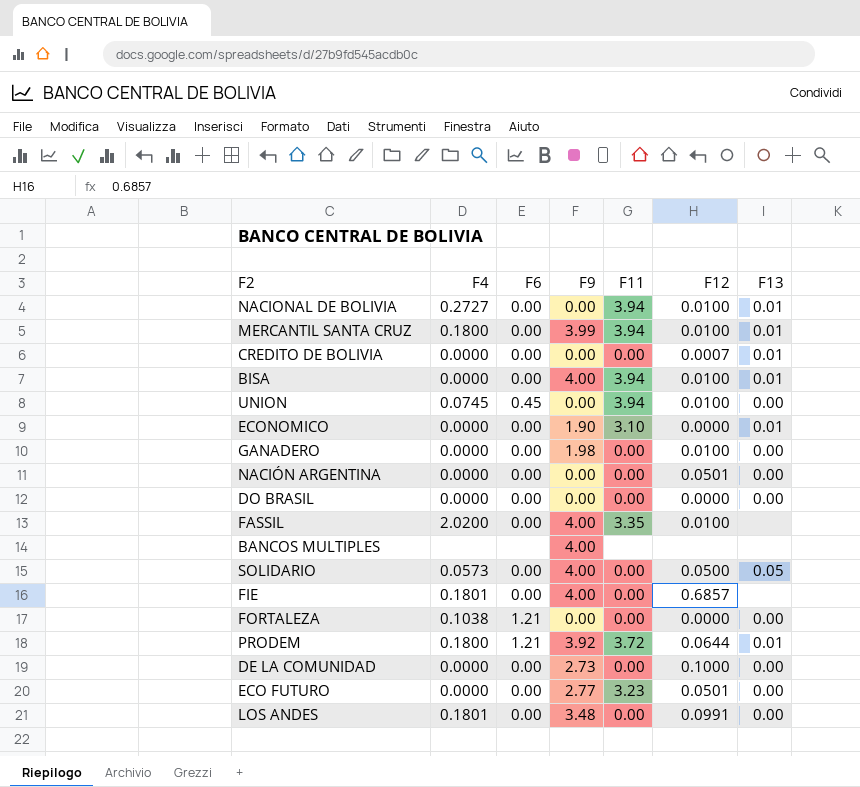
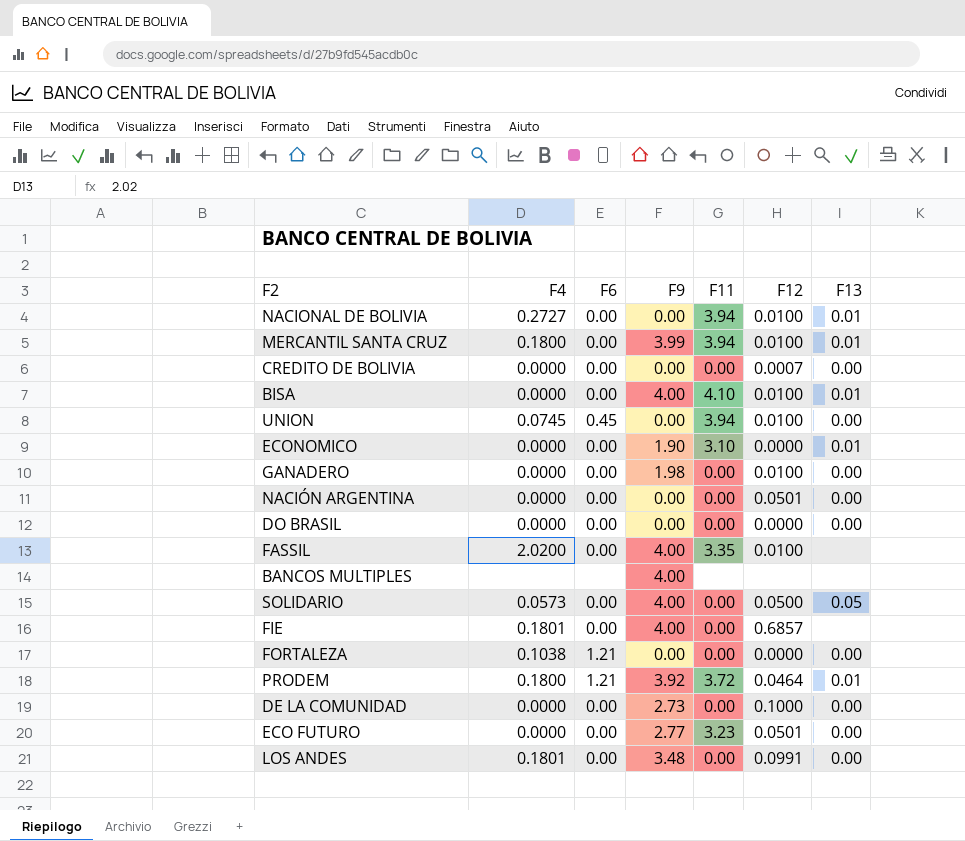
CREDITO DE BOLIVIA | F13: 0.01 -> 0.00
BISA | F11: 3.94 -> 4.10
PRODEM | F12: 0.0644 -> 0.0464

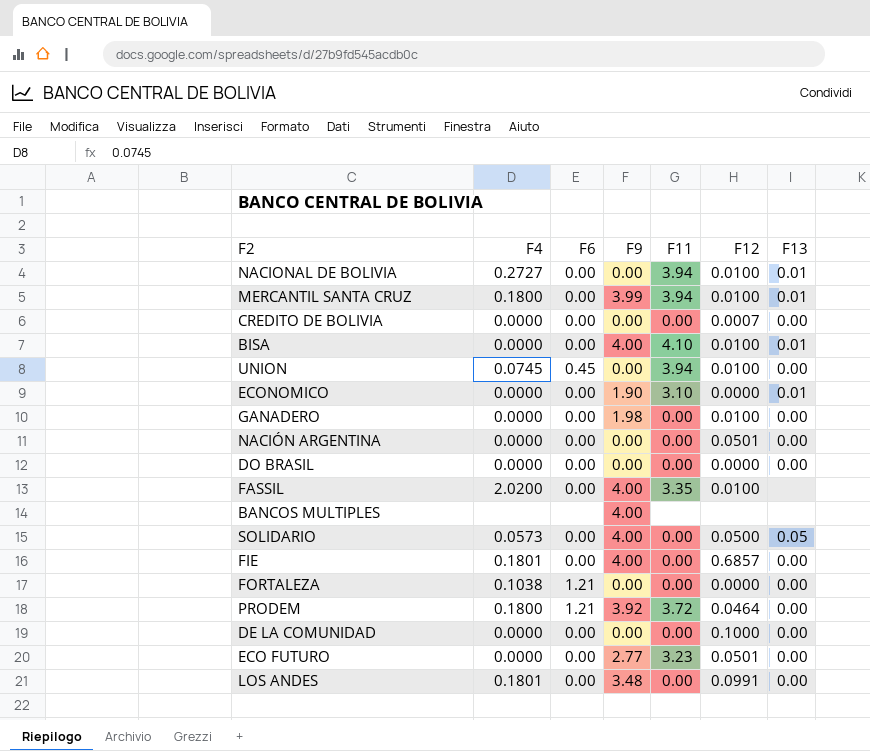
FIE | F13: none -> 0.00
PRODEM | F13: 0.01 -> 0.00
DE LA COMUNIDAD | F9: 2.73 -> 0.00

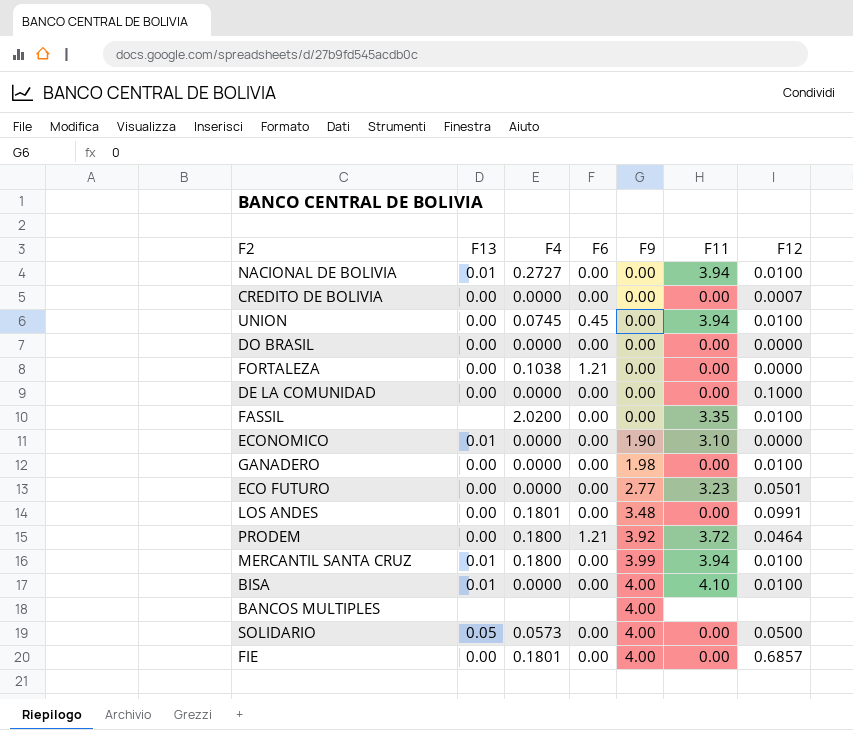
row order: none -> F9 ascending
column F13 | position: 7 -> 2
row NACIÓN ARGENTINA: 0.0000 | 0.00 | 0.00 | 0.00 | 0.0501 | 0.00 -> none
FASSIL | F9: 4.00 -> 0.00

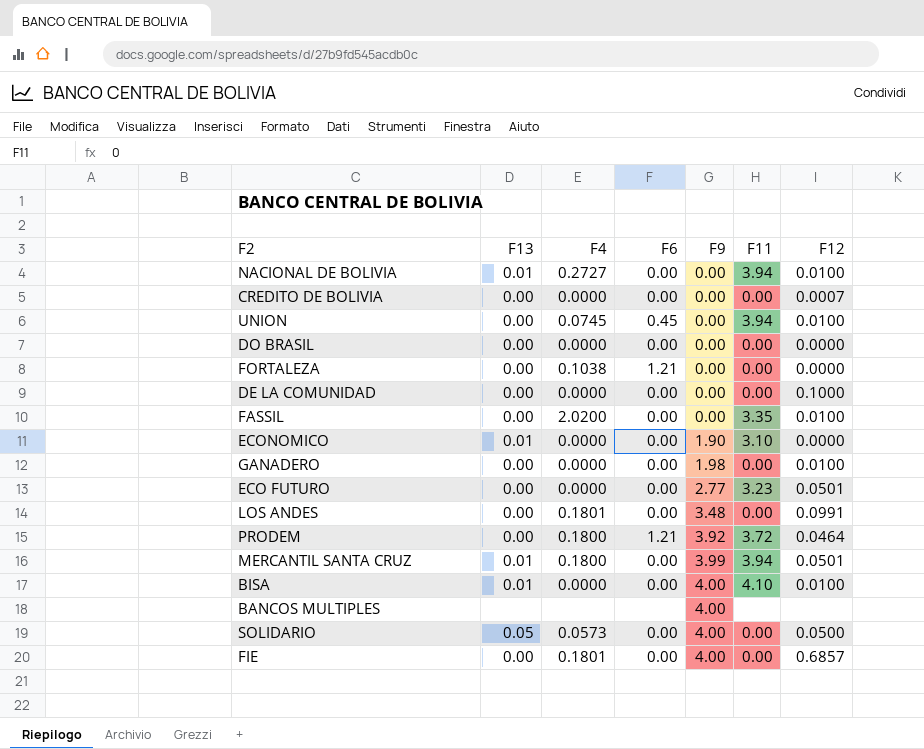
FASSIL | F13: none -> 0.00
MERCANTIL SANTA CRUZ | F12: 0.0100 -> 0.0501

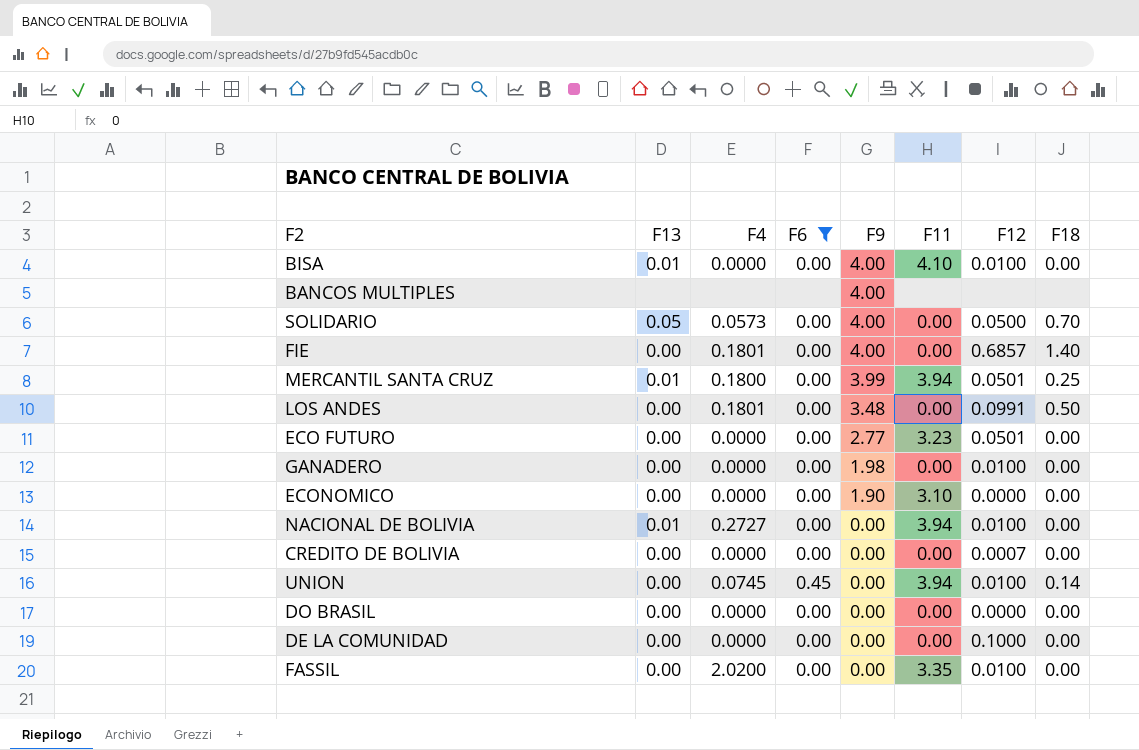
filter: none -> F6 != 1.21
row order: F9 ascending -> F9 descending
column F18 | position: none -> 8
ECONOMICO | F13: 0.01 -> 0.00

